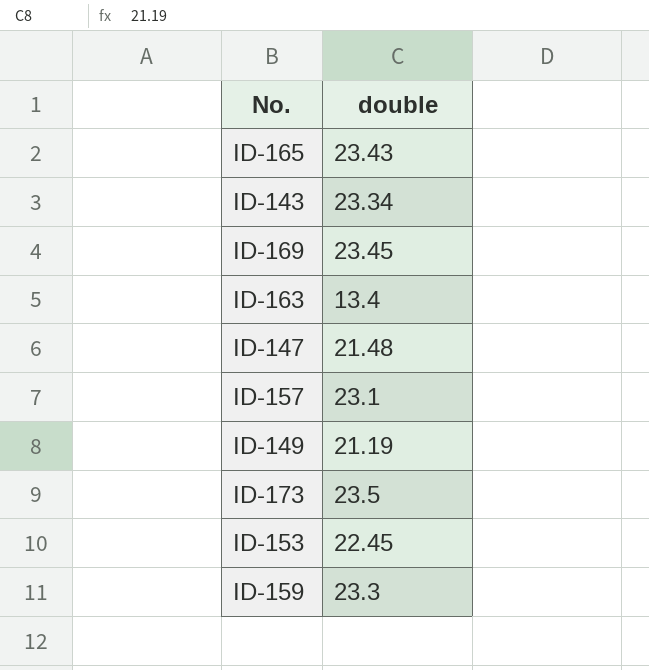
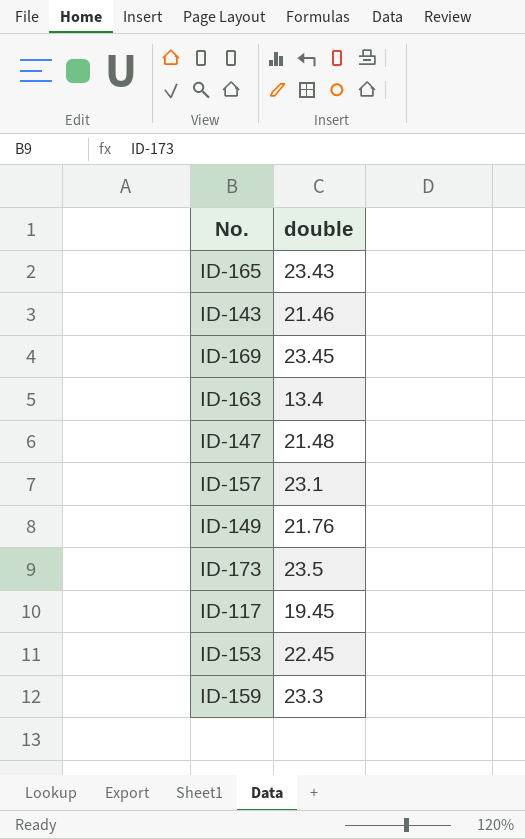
ID-143 | double: 23.34 -> 21.46
ID-149 | double: 21.19 -> 21.76
row ID-117: none -> 19.45

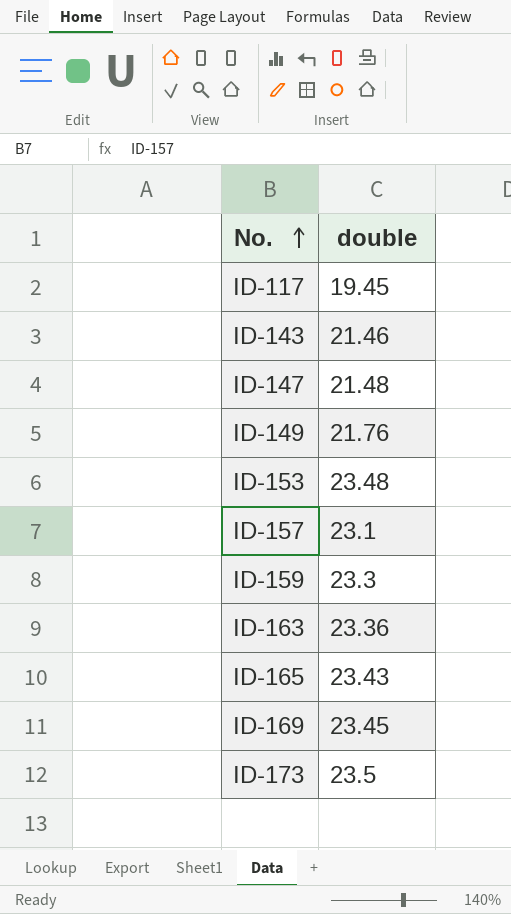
row order: none -> No. ascending
ID-153 | double: 22.45 -> 23.48
ID-163 | double: 13.4 -> 23.36

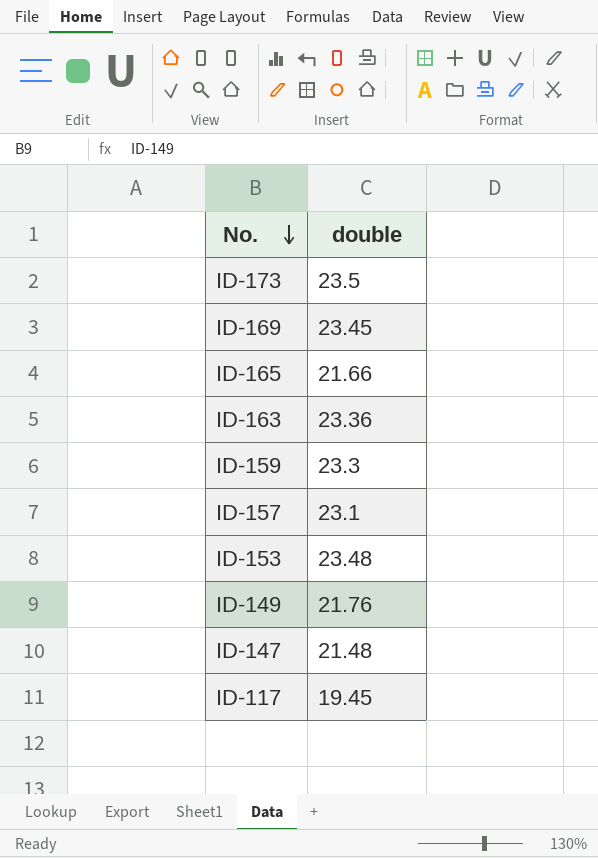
row order: No. ascending -> No. descending
row ID-143: 21.46 -> none
ID-165 | double: 23.43 -> 21.66

